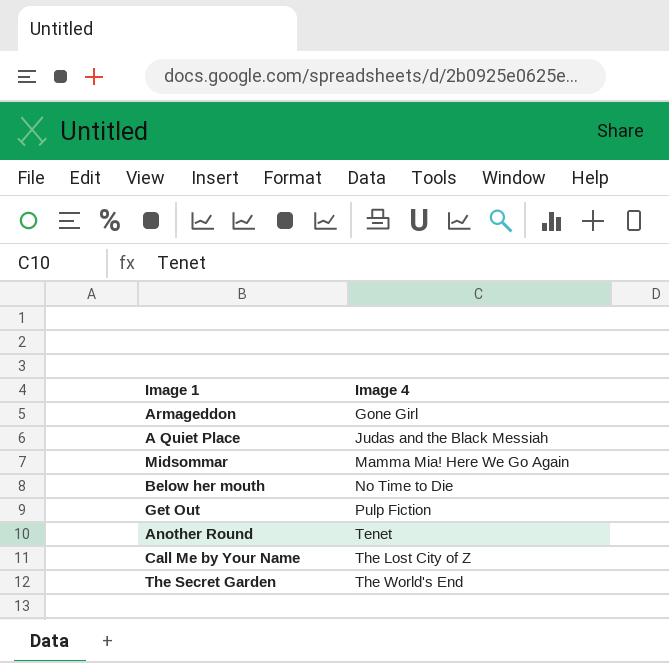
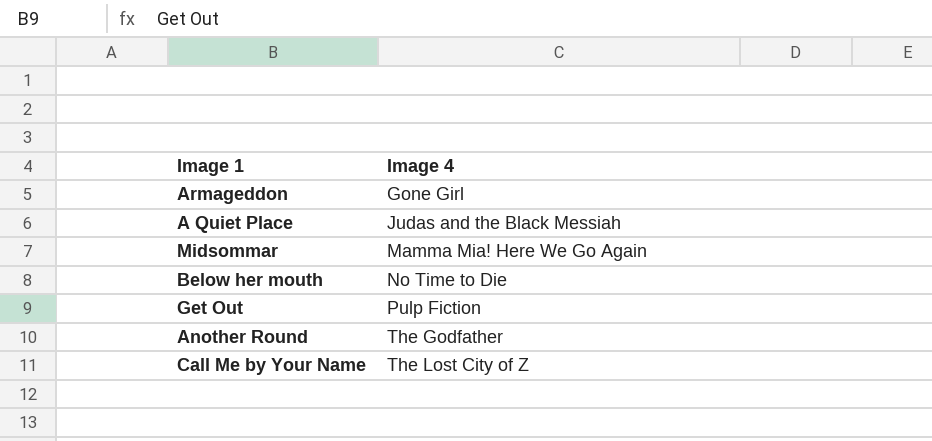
row The Secret Garden: The World's End -> none
Another Round | Image 4: Tenet -> The Godfather

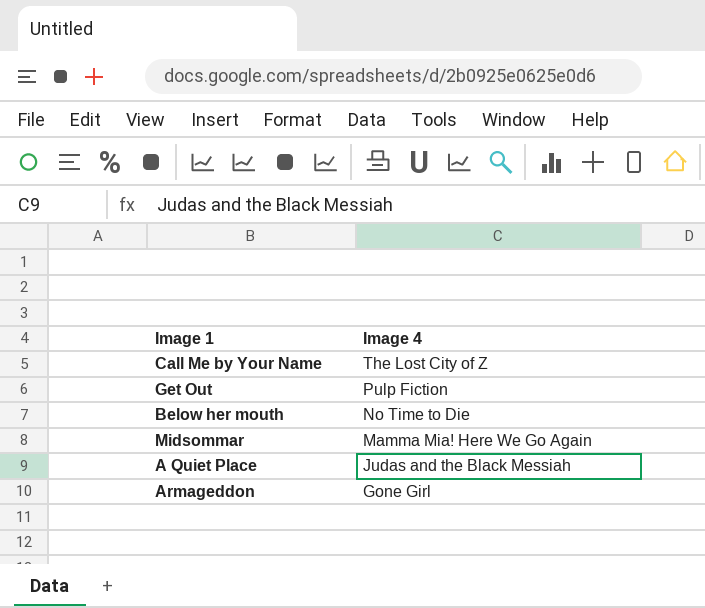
row order: Image 4 ascending -> Image 4 descending
row Another Round: The Godfather -> none

